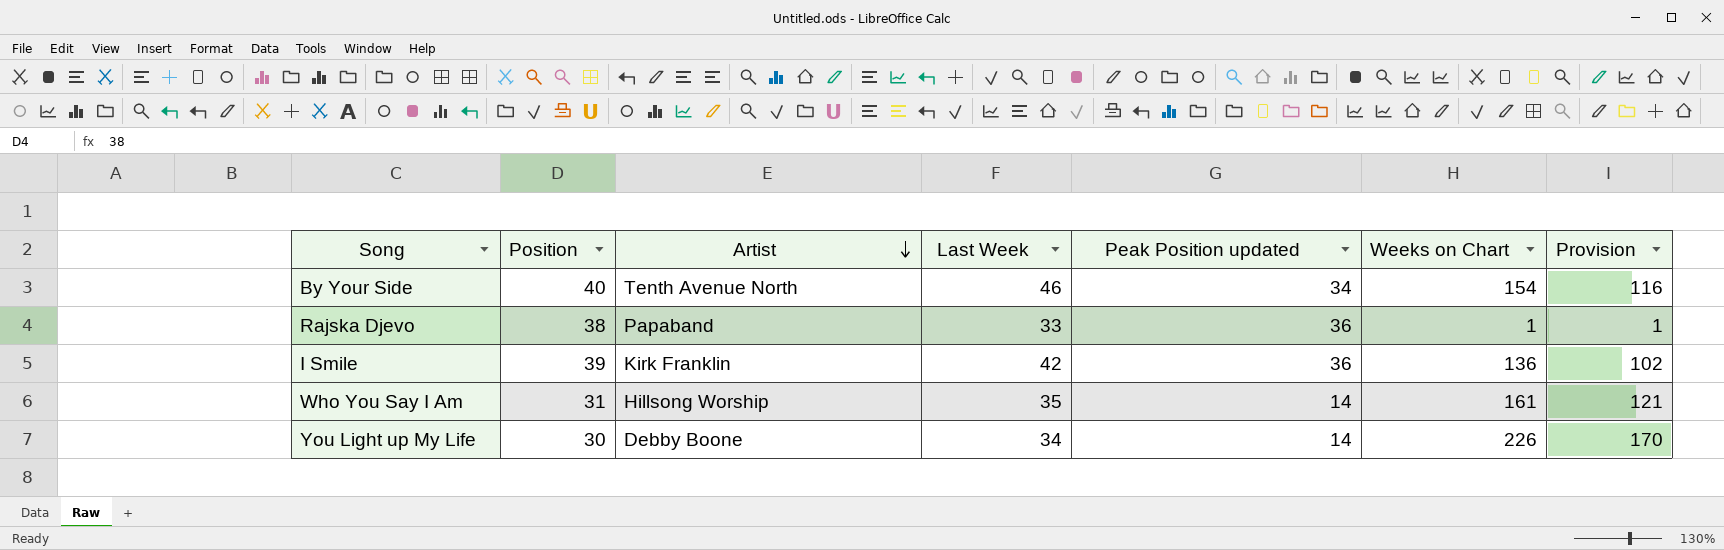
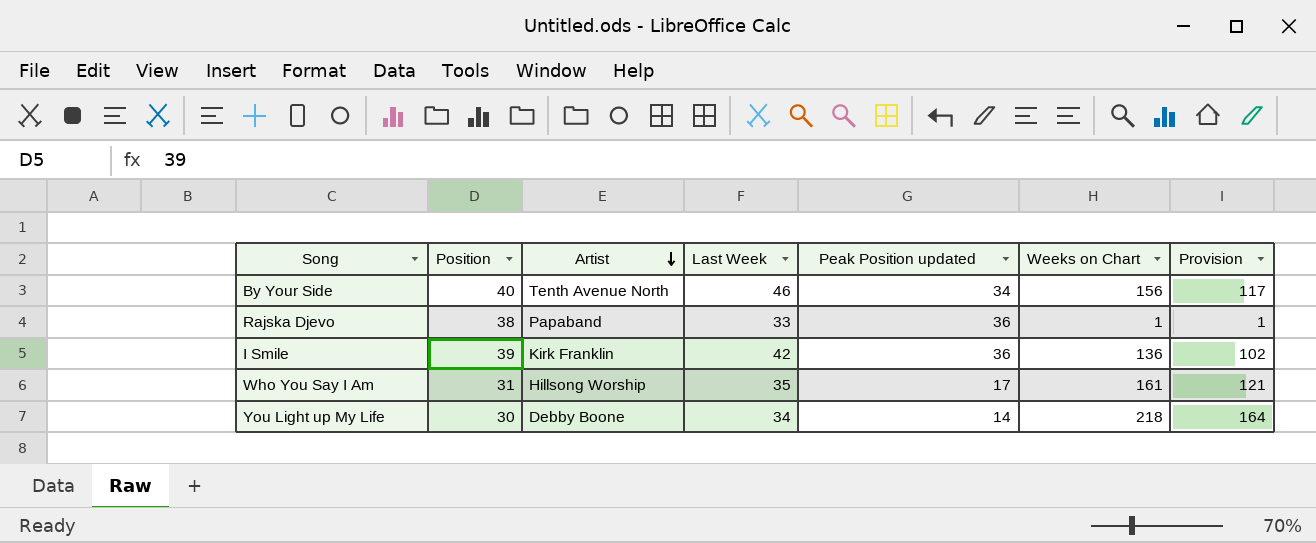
By Your Side | Weeks on Chart: 154 -> 156
By Your Side | Provision: 116 -> 117
Who You Say I Am | Peak Position updated: 14 -> 17
You Light up My Life | Weeks on Chart: 226 -> 218
You Light up My Life | Provision: 170 -> 164

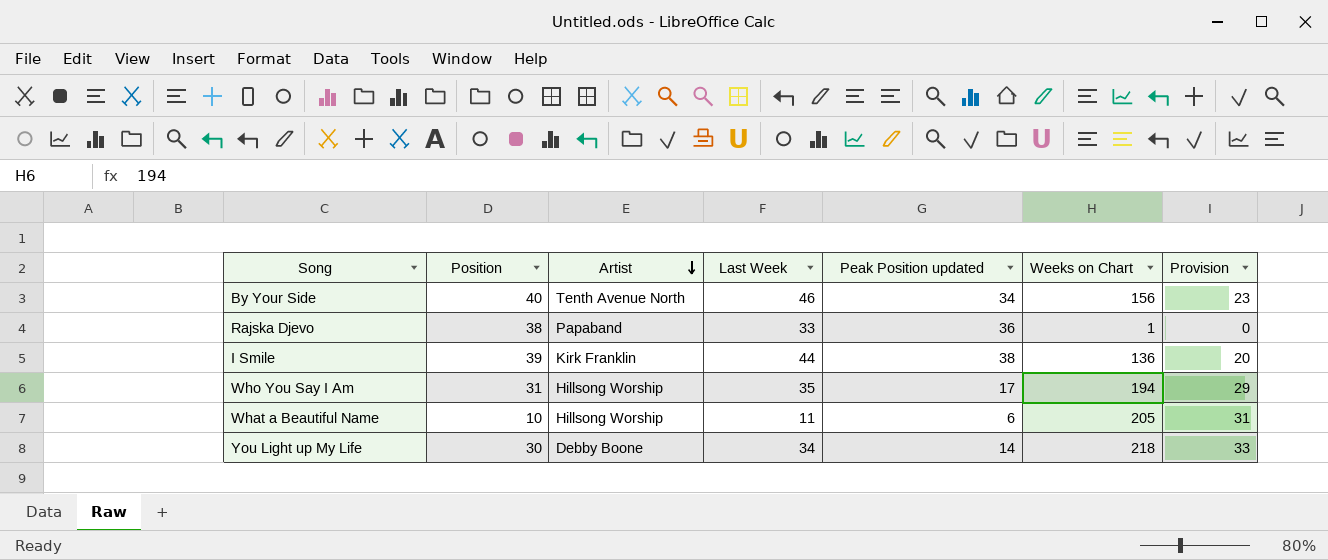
column Provision | formula: [Weeks on Chart] * 0.75 -> [Weeks on Chart] * 0.15
I Smile | Last Week: 42 -> 44
I Smile | Peak Position updated: 36 -> 38
Who You Say I Am | Weeks on Chart: 161 -> 194
row What a Beautiful Name: none -> 10 | Hillsong Worship | 11 | 6 | 205 | 31

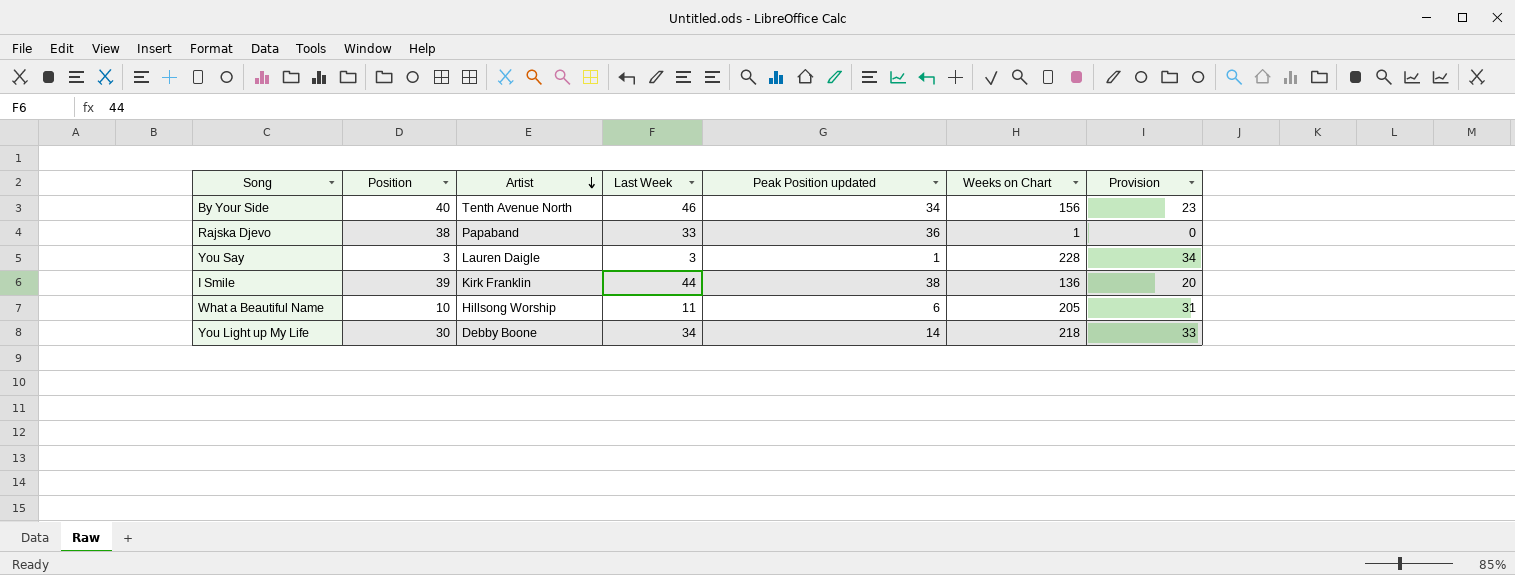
row Who You Say I Am: 31 | Hillsong Worship | 35 | 17 | 194 | 29 -> none
row You Say: none -> 3 | Lauren Daigle | 3 | 1 | 228 | 34

